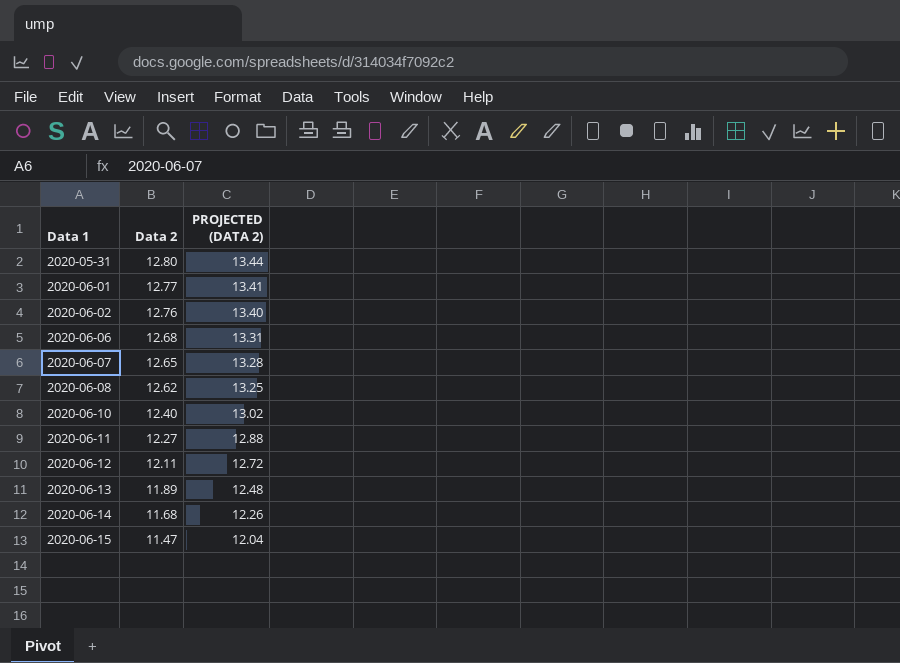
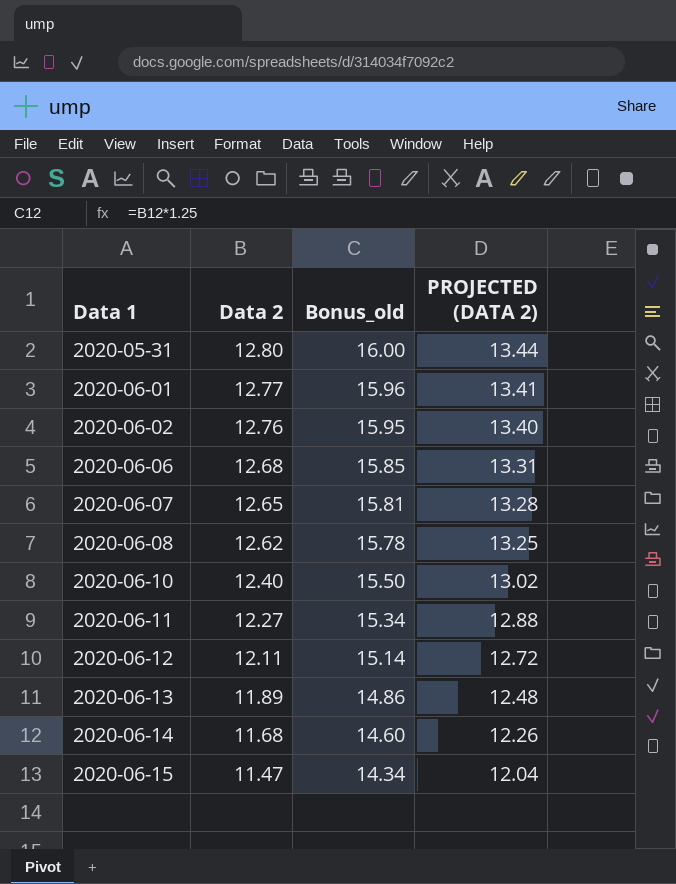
column Bonus_old | formula: none -> [Data 2] * 1.25

